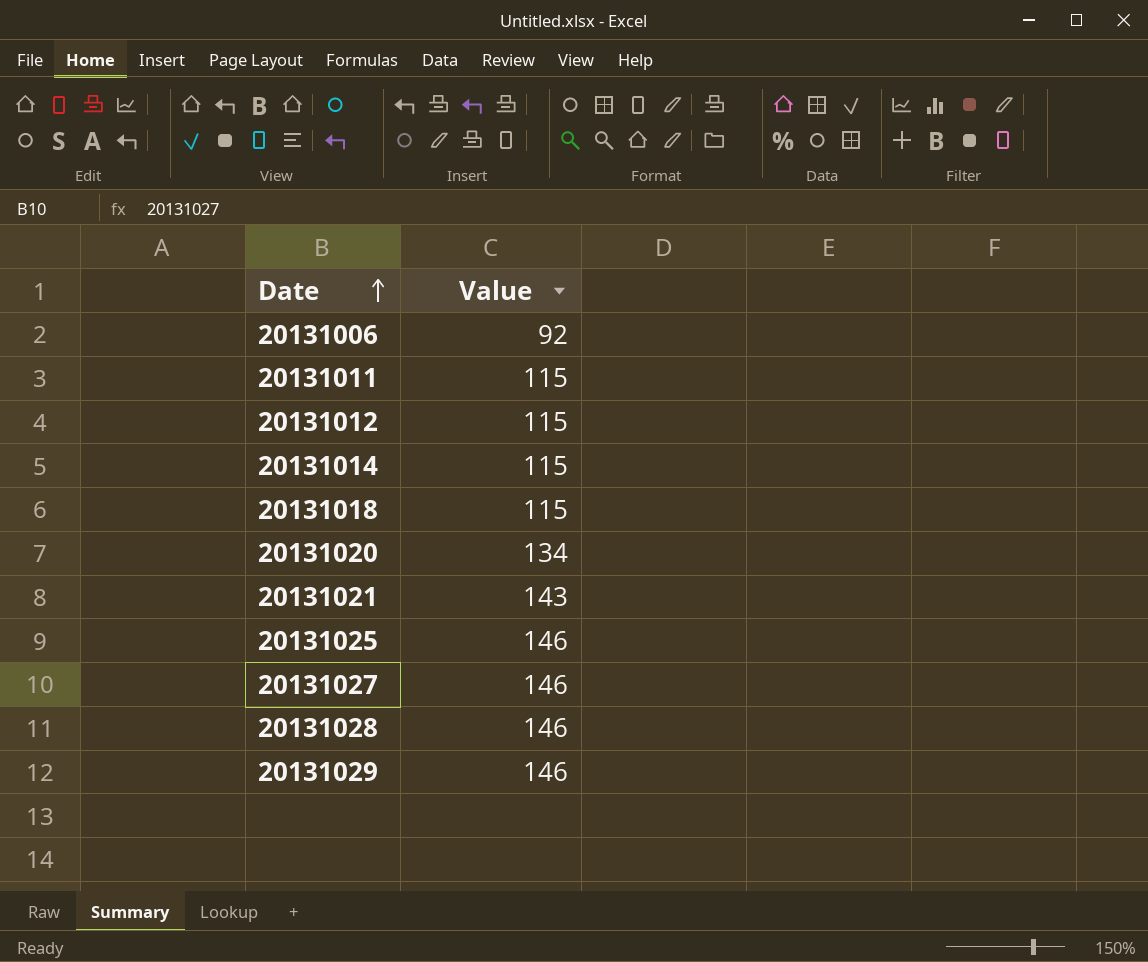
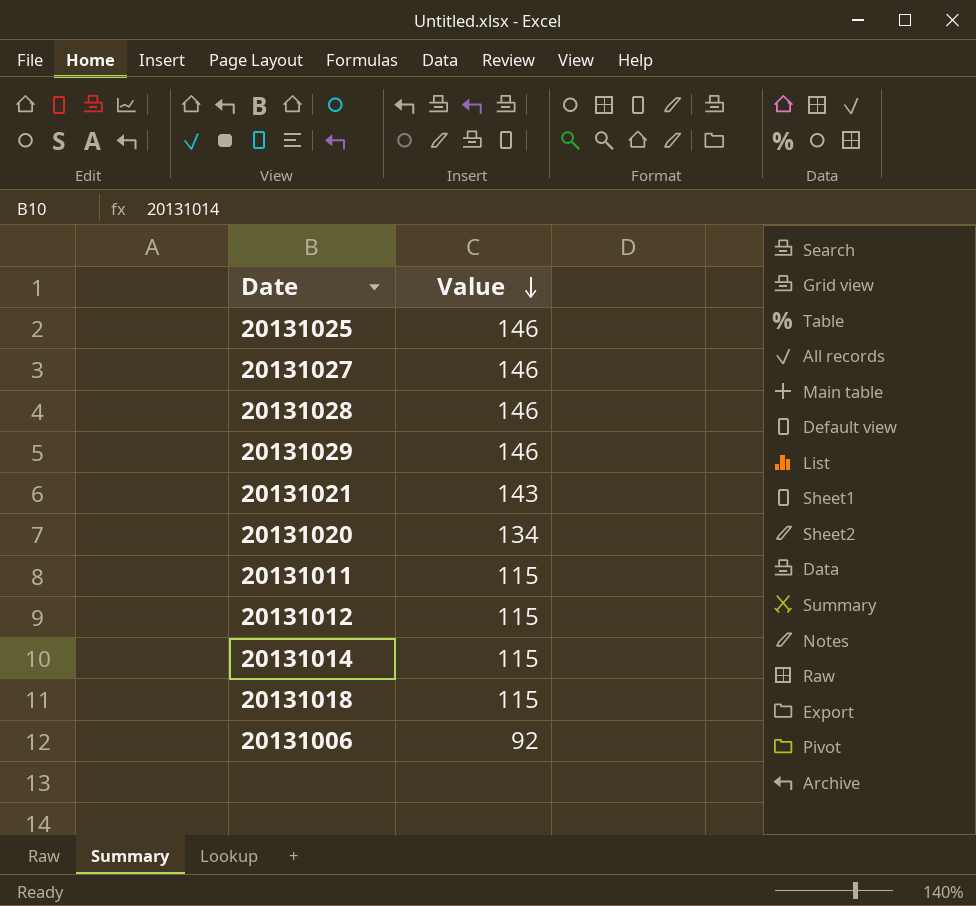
row order: Date ascending -> Value descending

